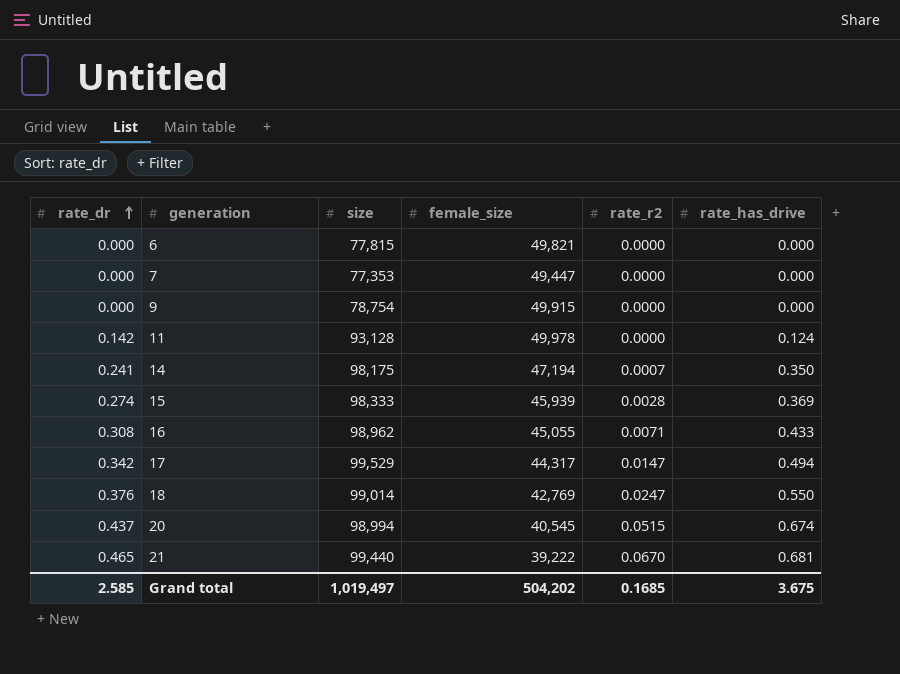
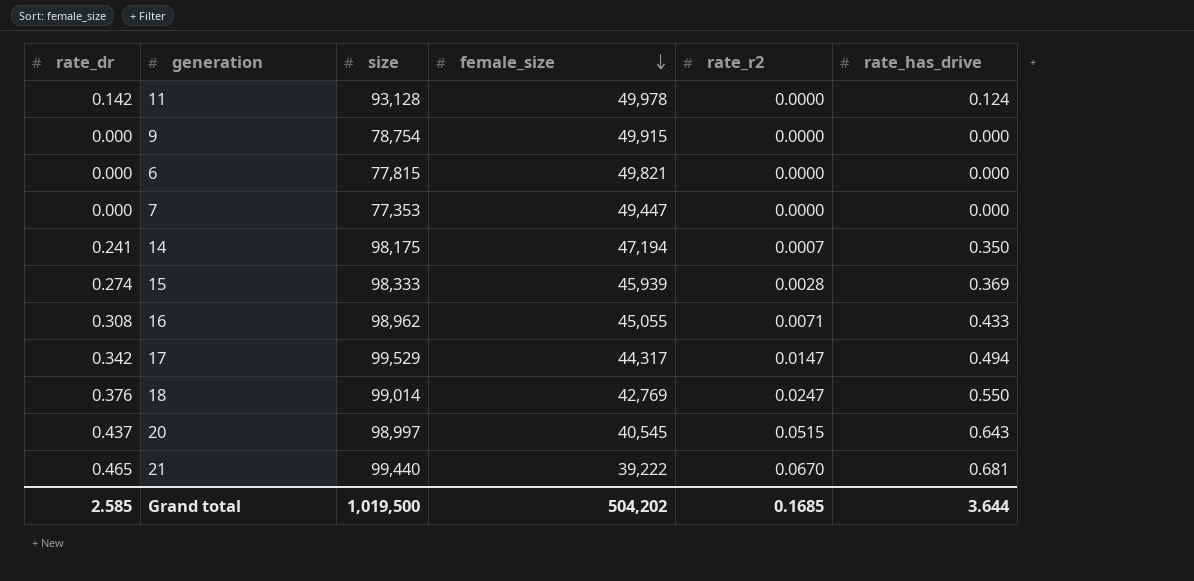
row order: rate_dr ascending -> female_size descending
20 | size: 98,994 -> 98,997
20 | rate_has_drive: 0.674 -> 0.643
Grand total | size: 1,019,497 -> 1,019,500
Grand total | rate_has_drive: 3.675 -> 3.644

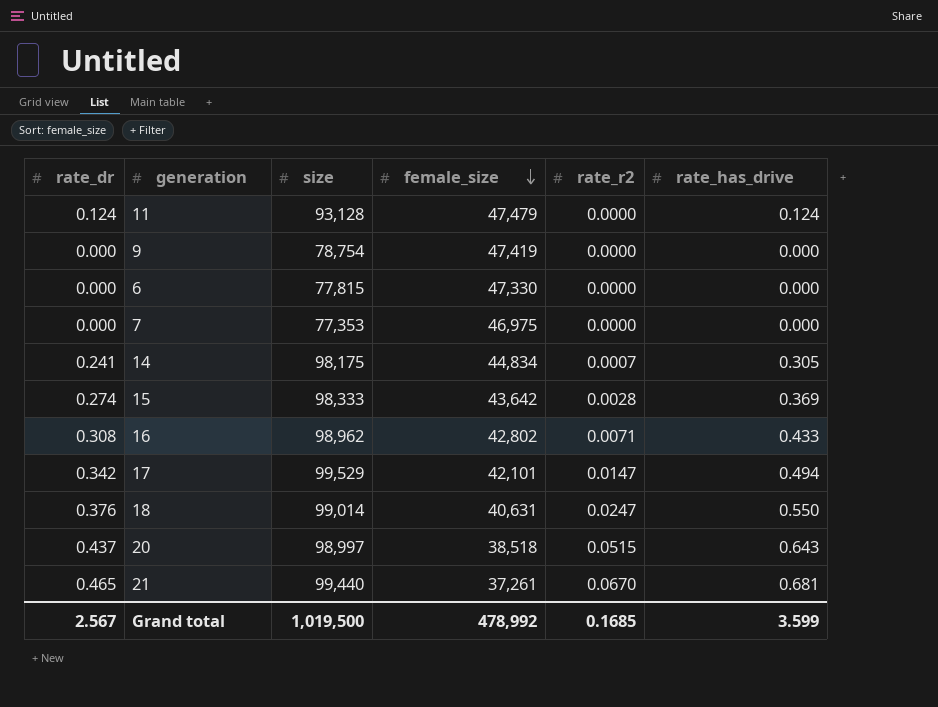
11 | rate_dr: 0.142 -> 0.124
11 | female_size: 49,978 -> 47,479
9 | female_size: 49,915 -> 47,419
6 | female_size: 49,821 -> 47,330
7 | female_size: 49,447 -> 46,975
14 | female_size: 47,194 -> 44,834
14 | rate_has_drive: 0.350 -> 0.305
15 | female_size: 45,939 -> 43,642
16 | female_size: 45,055 -> 42,802
17 | female_size: 44,317 -> 42,101
18 | female_size: 42,769 -> 40,631
20 | female_size: 40,545 -> 38,518
21 | female_size: 39,222 -> 37,261
Grand total | rate_dr: 2.585 -> 2.567
Grand total | female_size: 504,202 -> 478,992
Grand total | rate_has_drive: 3.644 -> 3.599

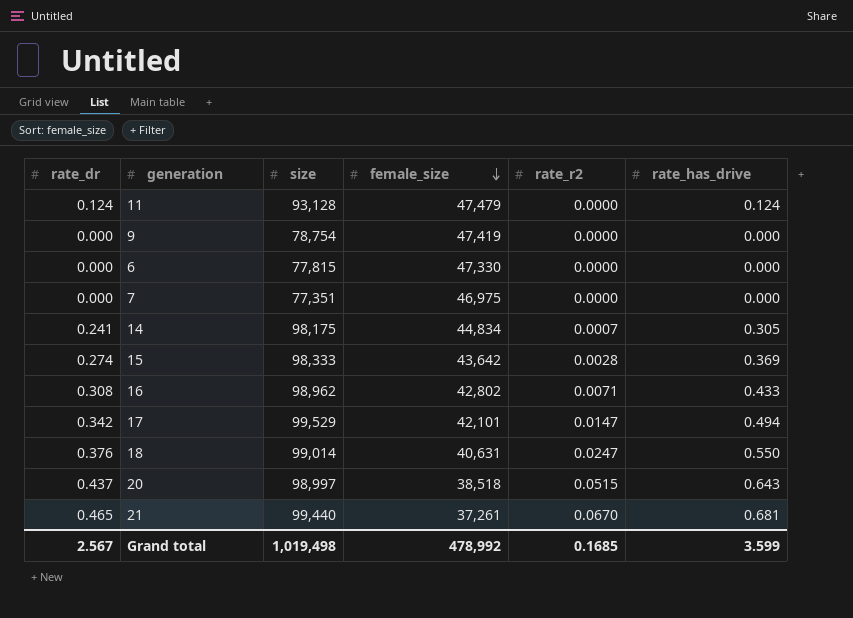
7 | size: 77,353 -> 77,351
Grand total | size: 1,019,500 -> 1,019,498

